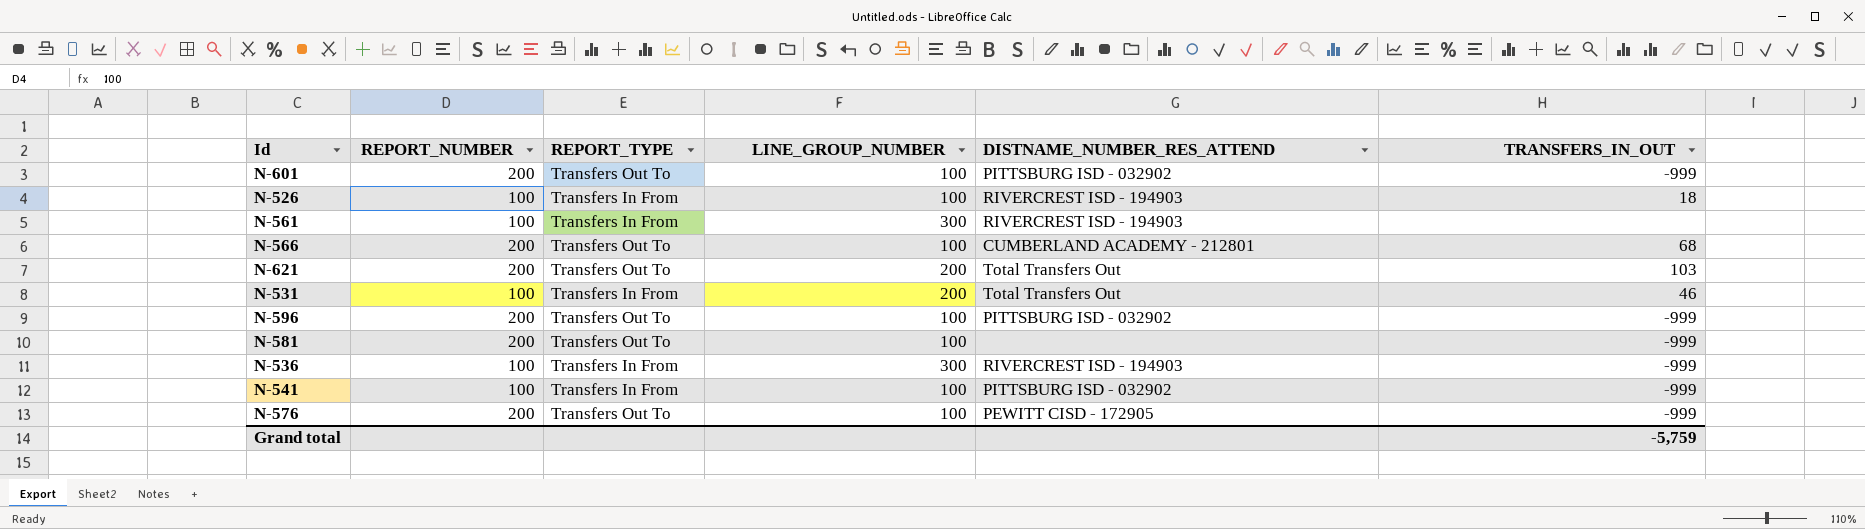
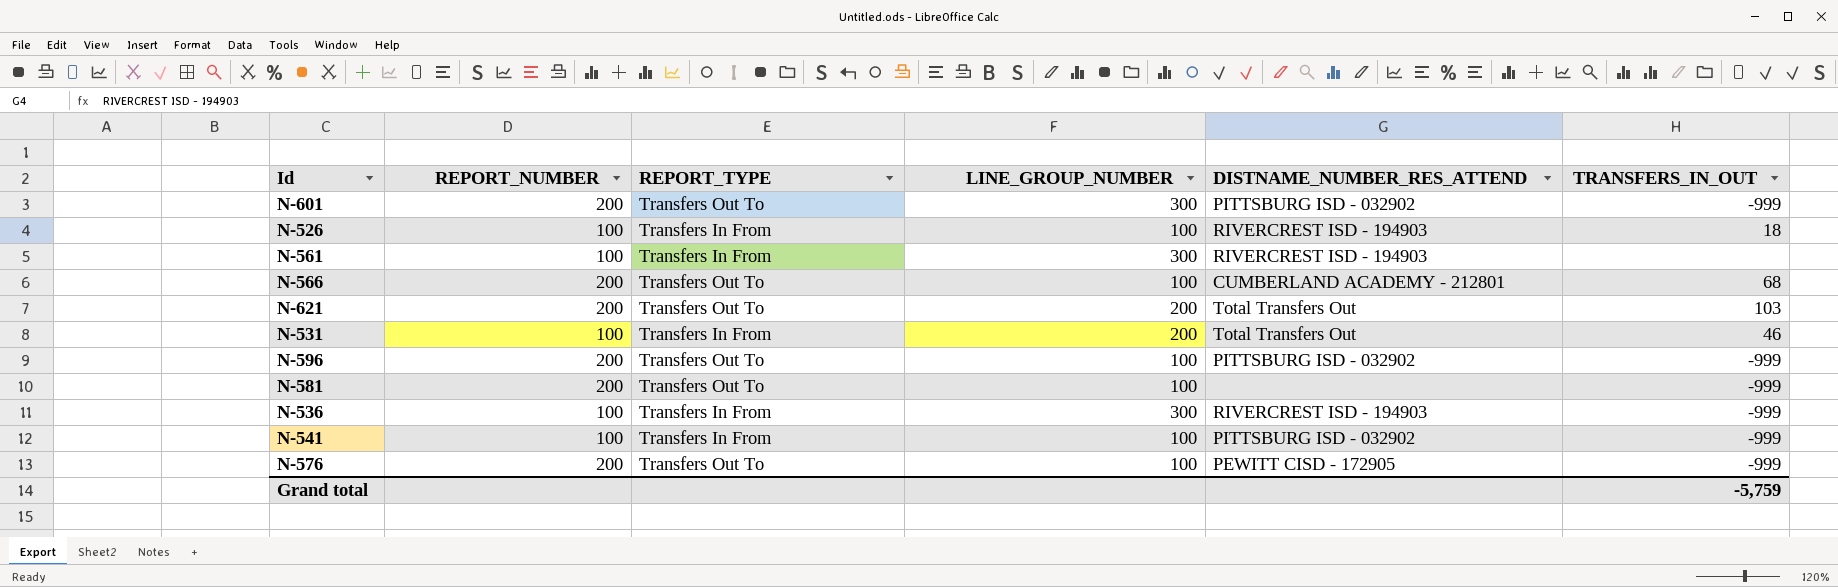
N-601 | LINE_GROUP_NUMBER: 100 -> 300

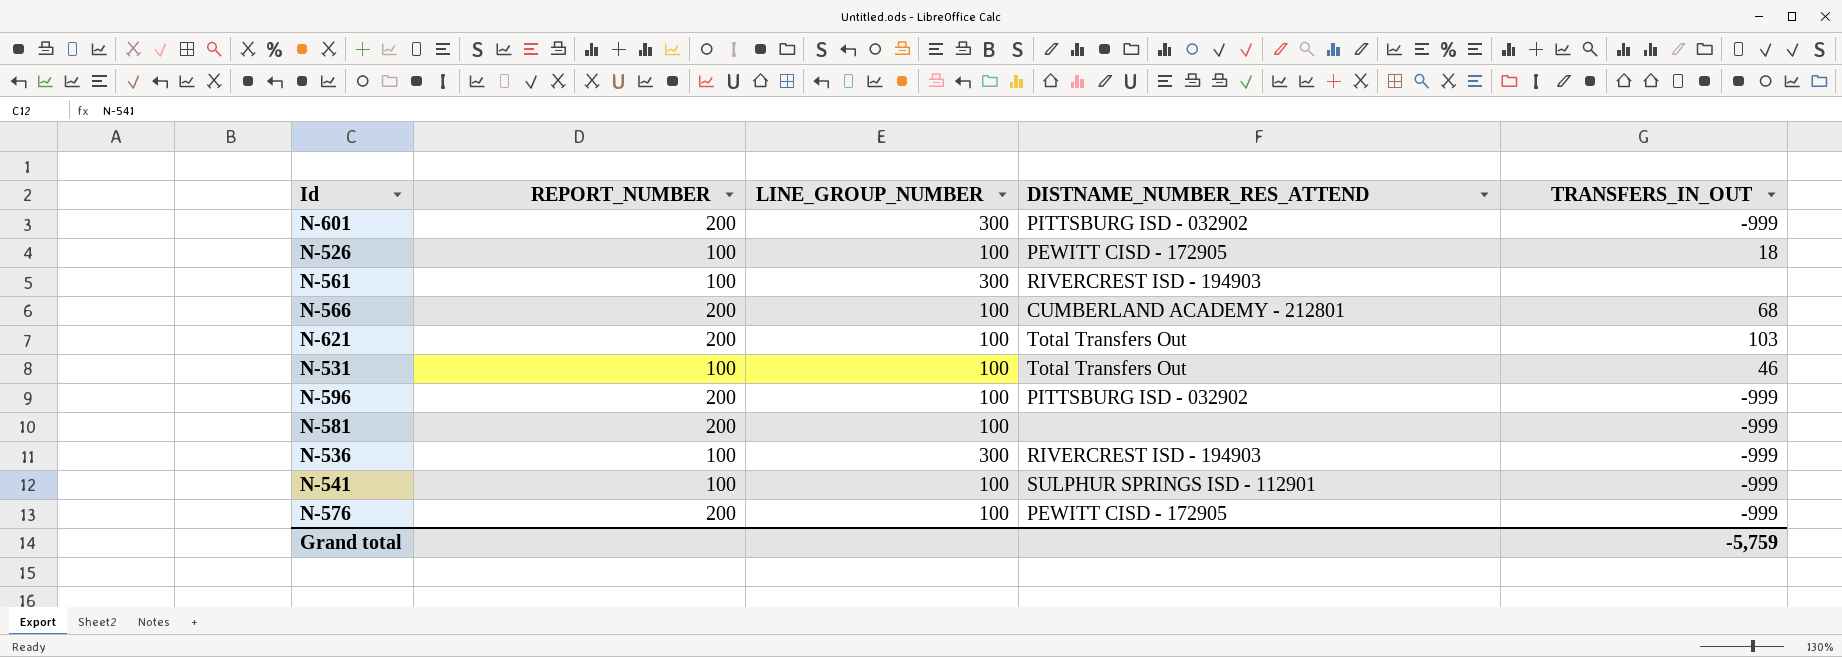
column REPORT_TYPE | position: 3 -> none
N-526 | DISTNAME_NUMBER_RES_ATTEND: RIVERCREST ISD - 194903 -> PEWITT CISD - 172905
N-621 | LINE_GROUP_NUMBER: 200 -> 100
N-531 | LINE_GROUP_NUMBER: 200 -> 100
N-541 | DISTNAME_NUMBER_RES_ATTEND: PITTSBURG ISD - 032902 -> SULPHUR SPRINGS ISD - 112901

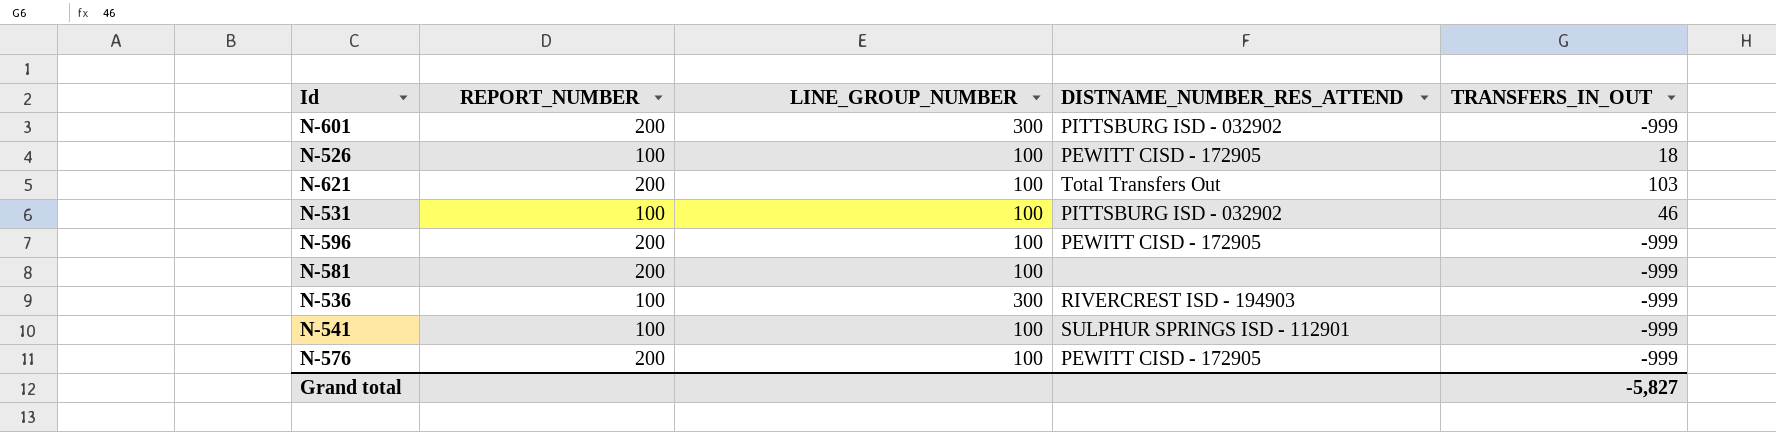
row N-561: 100 | 300 | RIVERCREST ISD - 194903 | none -> none
row N-566: 200 | 100 | CUMBERLAND ACADEMY - 212801 | 68 -> none
N-531 | DISTNAME_NUMBER_RES_ATTEND: Total Transfers Out -> PITTSBURG ISD - 032902
N-596 | DISTNAME_NUMBER_RES_ATTEND: PITTSBURG ISD - 032902 -> PEWITT CISD - 172905
Grand total | TRANSFERS_IN_OUT: -5,759 -> -5,827

